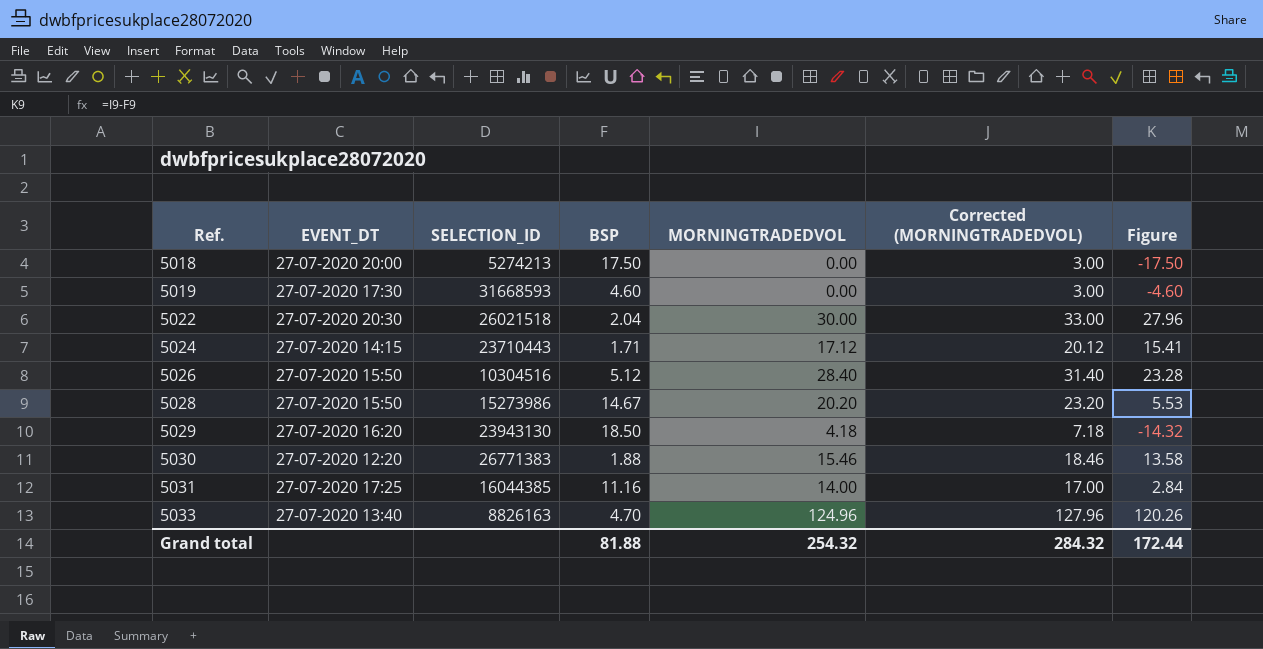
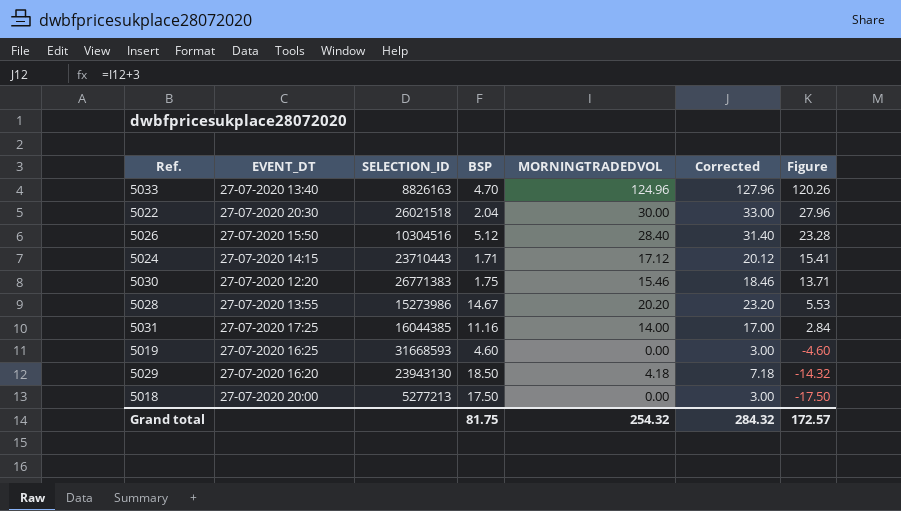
row order: Ref. ascending -> Figure descending
column name: Corrected (MORNINGTRADEDVOL) -> Corrected
5030 | BSP: 1.88 -> 1.75
5030 | Figure: 13.58 -> 13.71
5028 | EVENT_DT: 27-07-2020 15:50 -> 27-07-2020 13:55
5019 | EVENT_DT: 27-07-2020 17:30 -> 27-07-2020 16:25
5018 | SELECTION_ID: 5274213 -> 5277213
Grand total | BSP: 81.88 -> 81.75
Grand total | Figure: 172.44 -> 172.57

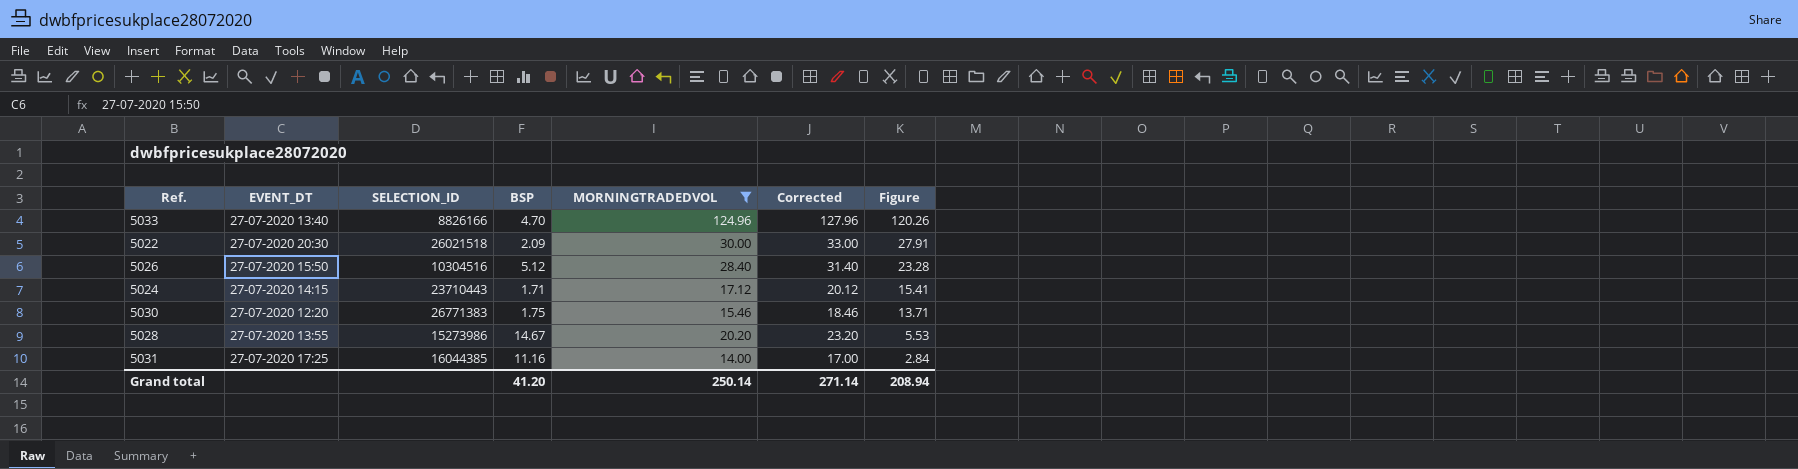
filter: none -> MORNINGTRADEDVOL >= 14.00
5033 | SELECTION_ID: 8826163 -> 8826166
5022 | BSP: 2.04 -> 2.09
5022 | Figure: 27.96 -> 27.91
Grand total | BSP: 81.75 -> 41.20
Grand total | MORNINGTRADEDVOL: 254.32 -> 250.14
Grand total | Corrected: 284.32 -> 271.14
Grand total | Figure: 172.57 -> 208.94

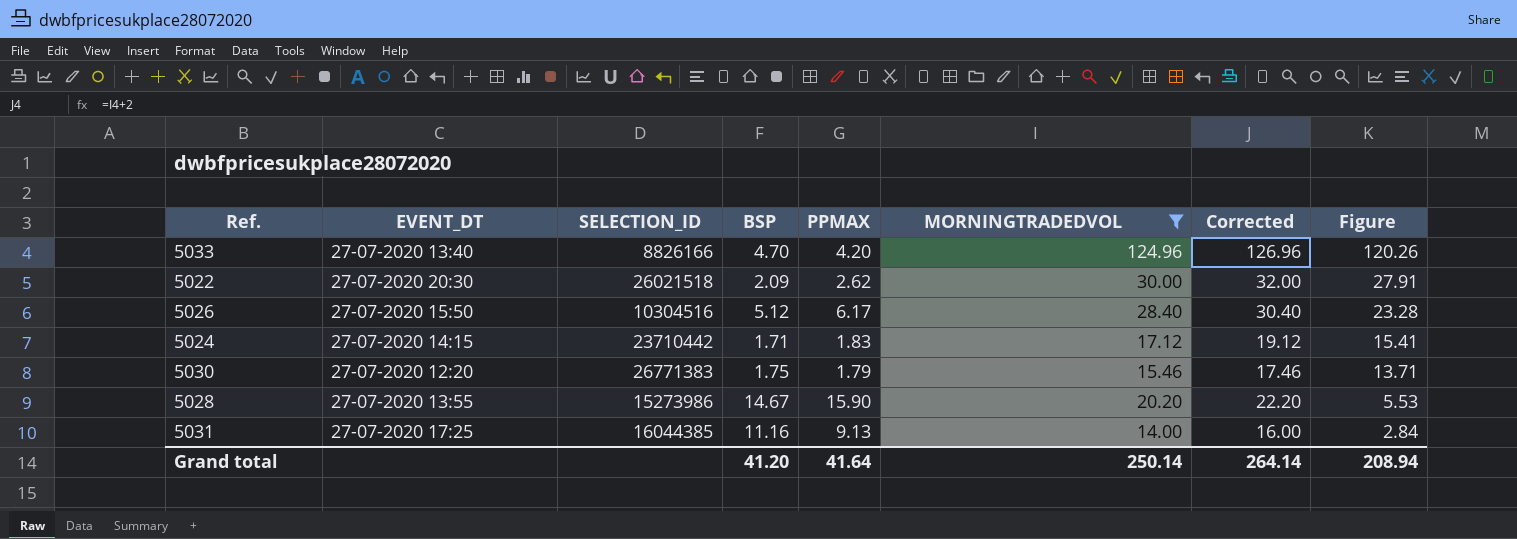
column PPMAX | position: none -> 5
column Corrected | formula: [MORNINGTRADEDVOL] + 3 -> [MORNINGTRADEDVOL] + 2
5024 | SELECTION_ID: 23710443 -> 23710442
Grand total | Corrected: 271.14 -> 264.14

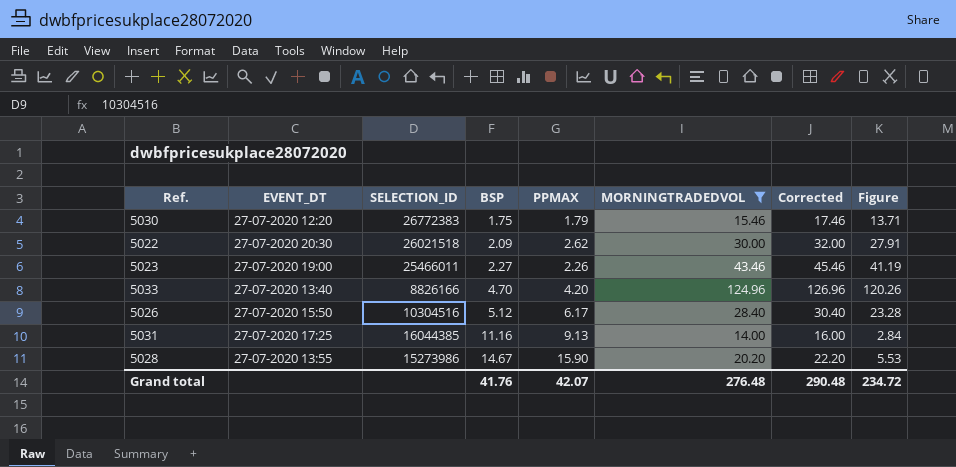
row order: Figure descending -> BSP ascending
row 5024: 27-07-2020 14:15 | 23710442 | 1.71 | 1.83 | 17.12 | 19.12 | 15.41 -> none
5030 | SELECTION_ID: 26771383 -> 26772383
row 5023: none -> 27-07-2020 19:00 | 25466011 | 2.27 | 2.26 | 43.46 | 45.46 | 41.19
Grand total | BSP: 41.20 -> 41.76
Grand total | PPMAX: 41.64 -> 42.07
Grand total | MORNINGTRADEDVOL: 250.14 -> 276.48
Grand total | Corrected: 264.14 -> 290.48
Grand total | Figure: 208.94 -> 234.72

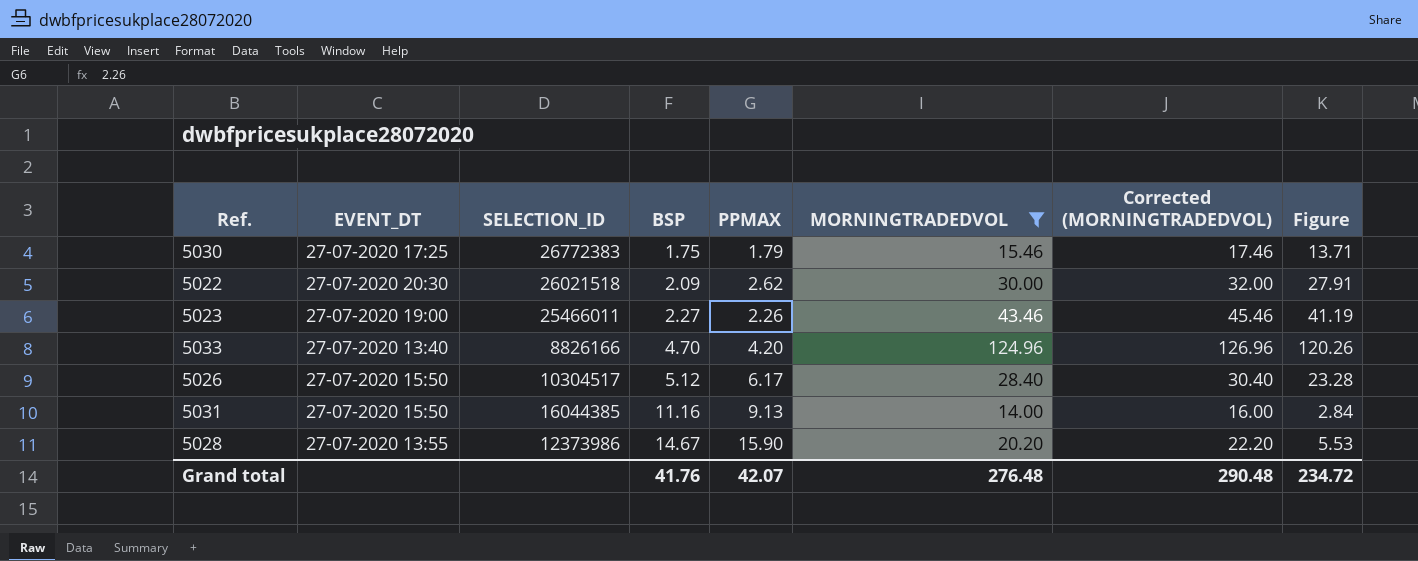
column name: Corrected -> Corrected (MORNINGTRADEDVOL)
5030 | EVENT_DT: 27-07-2020 12:20 -> 27-07-2020 17:25
5026 | SELECTION_ID: 10304516 -> 10304517
5031 | EVENT_DT: 27-07-2020 17:25 -> 27-07-2020 15:50
5028 | SELECTION_ID: 15273986 -> 12373986

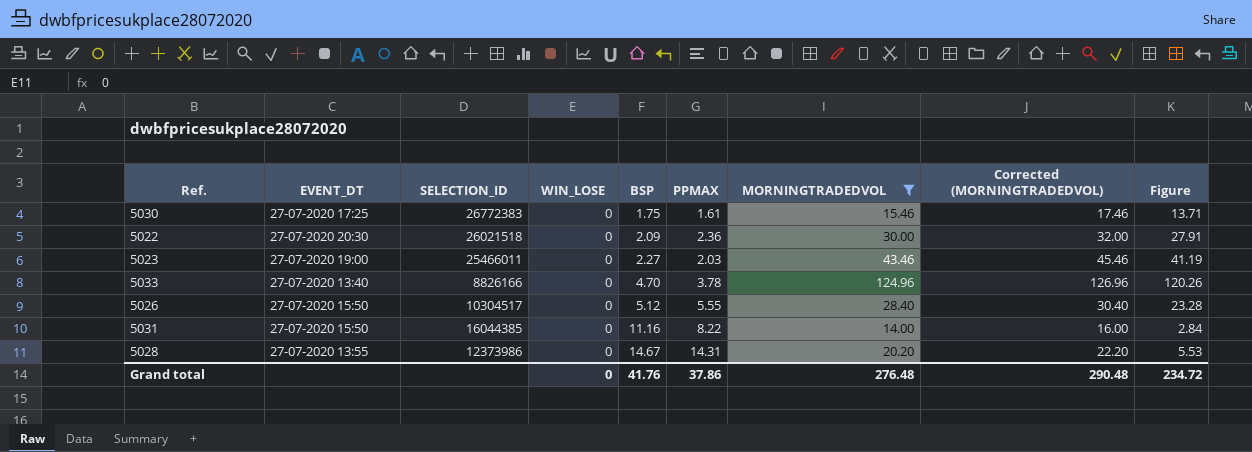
column WIN_LOSE | position: none -> 4
5030 | PPMAX: 1.79 -> 1.61
5022 | PPMAX: 2.62 -> 2.36
5023 | PPMAX: 2.26 -> 2.03
5033 | PPMAX: 4.20 -> 3.78
5026 | PPMAX: 6.17 -> 5.55
5031 | PPMAX: 9.13 -> 8.22
5028 | PPMAX: 15.90 -> 14.31
Grand total | PPMAX: 42.07 -> 37.86

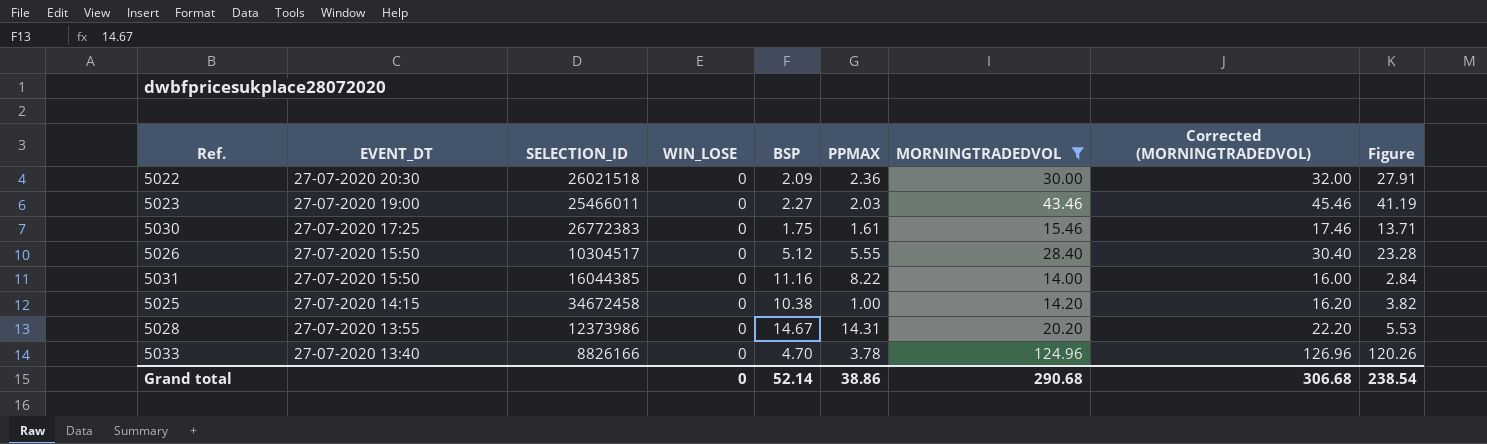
row order: BSP ascending -> EVENT_DT descending
row 5025: none -> 27-07-2020 14:15 | 34672458 | 0 | 10.38 | 1.00 | 14.20 | 16.20 | 3.82
Grand total | BSP: 41.76 -> 52.14
Grand total | PPMAX: 37.86 -> 38.86
Grand total | MORNINGTRADEDVOL: 276.48 -> 290.68
Grand total | Corrected (MORNINGTRADEDVOL): 290.48 -> 306.68
Grand total | Figure: 234.72 -> 238.54

